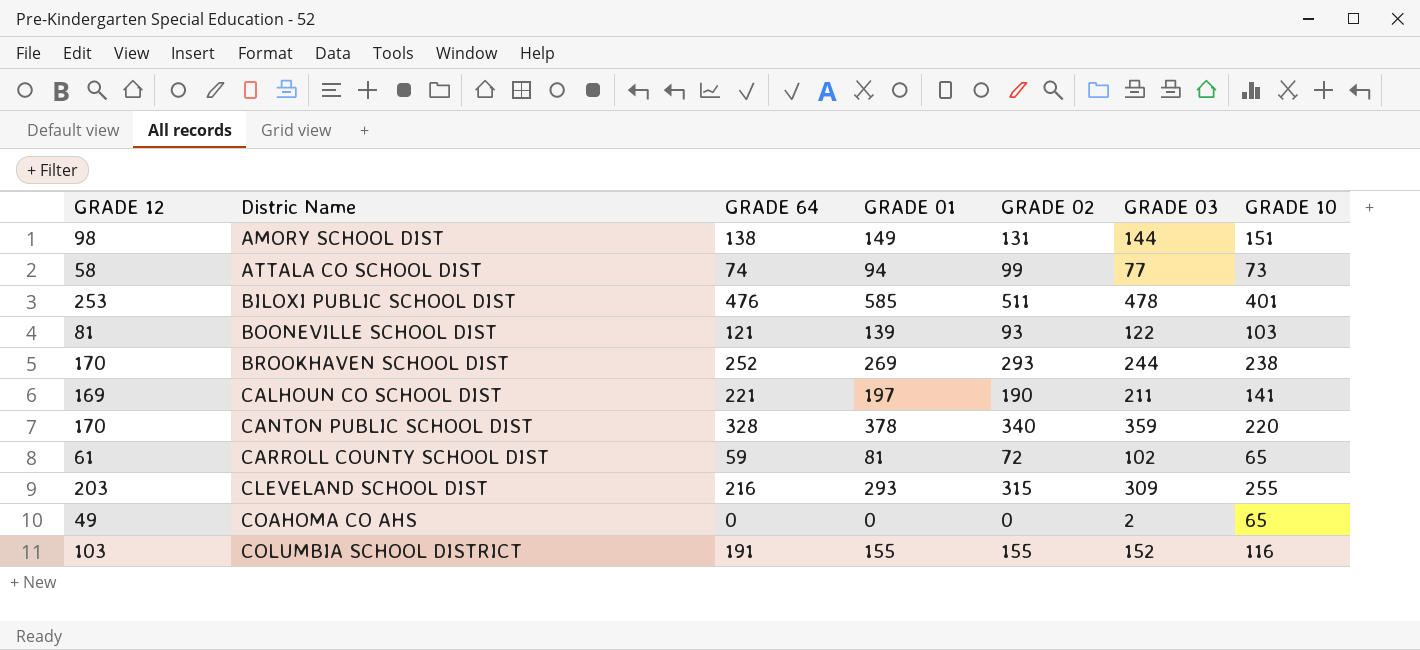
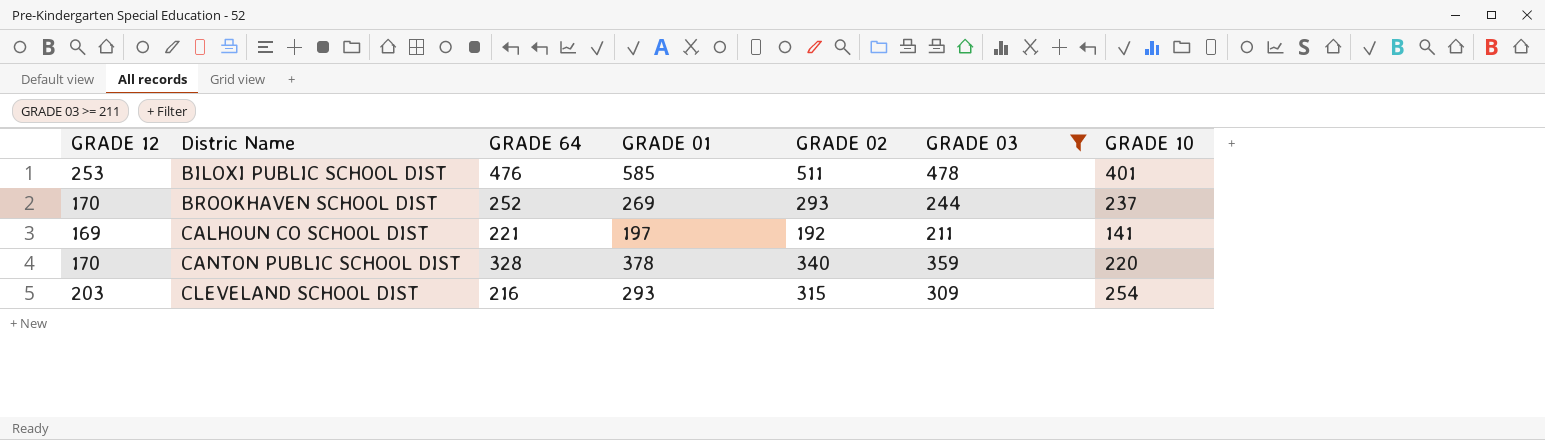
filter: none -> GRADE 03 >= 211
BROOKHAVEN SCHOOL DIST | GRADE 10: 238 -> 237
CALHOUN CO SCHOOL DIST | GRADE 02: 190 -> 192
CLEVELAND SCHOOL DIST | GRADE 10: 255 -> 254

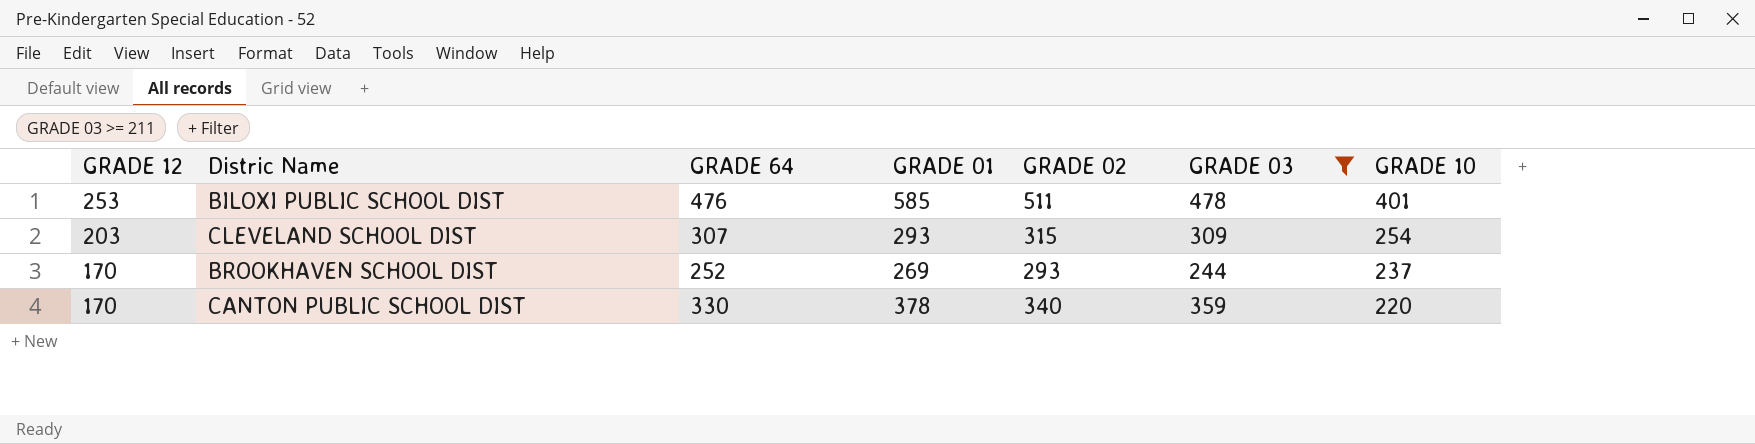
row order: Distric Name ascending -> GRADE 12 descending
row CALHOUN CO SCHOOL DIST: 169 | 221 | 197 | 192 | 211 | 141 -> none
CLEVELAND SCHOOL DIST | GRADE 64: 216 -> 307
CANTON PUBLIC SCHOOL DIST | GRADE 64: 328 -> 330

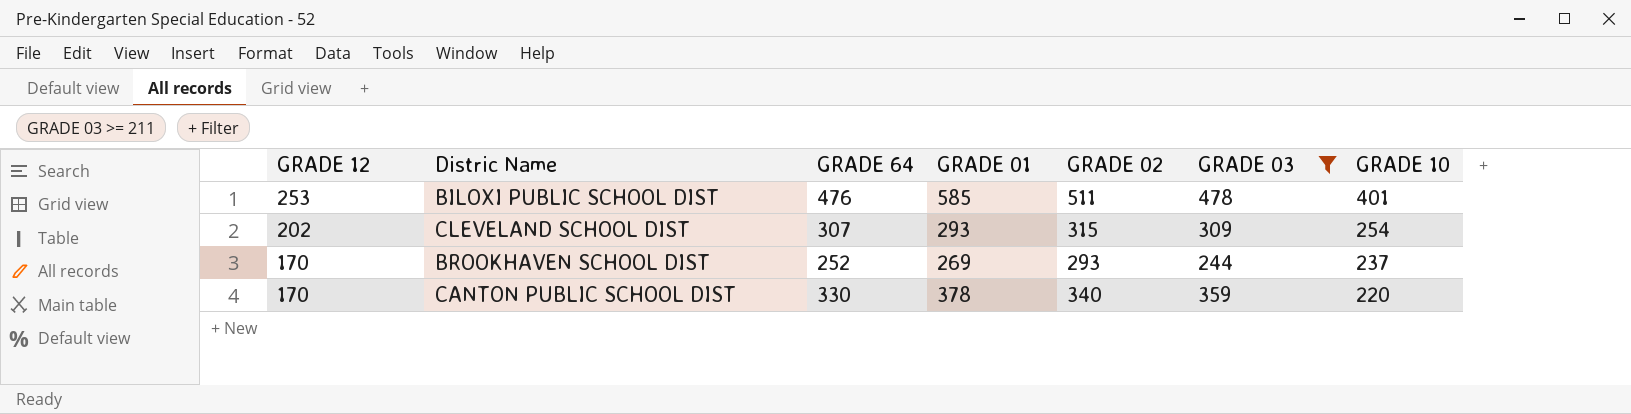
CLEVELAND SCHOOL DIST | GRADE 12: 203 -> 202

